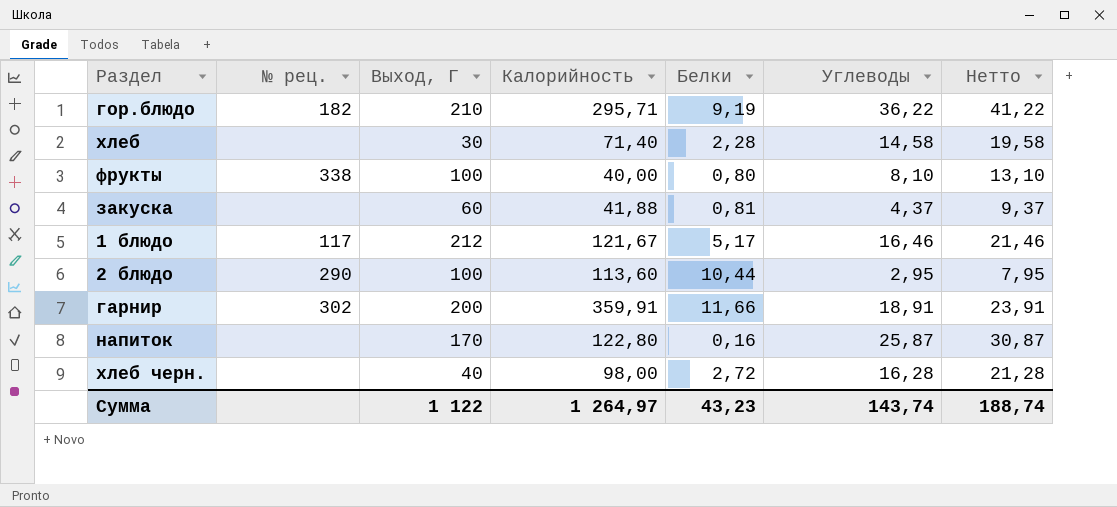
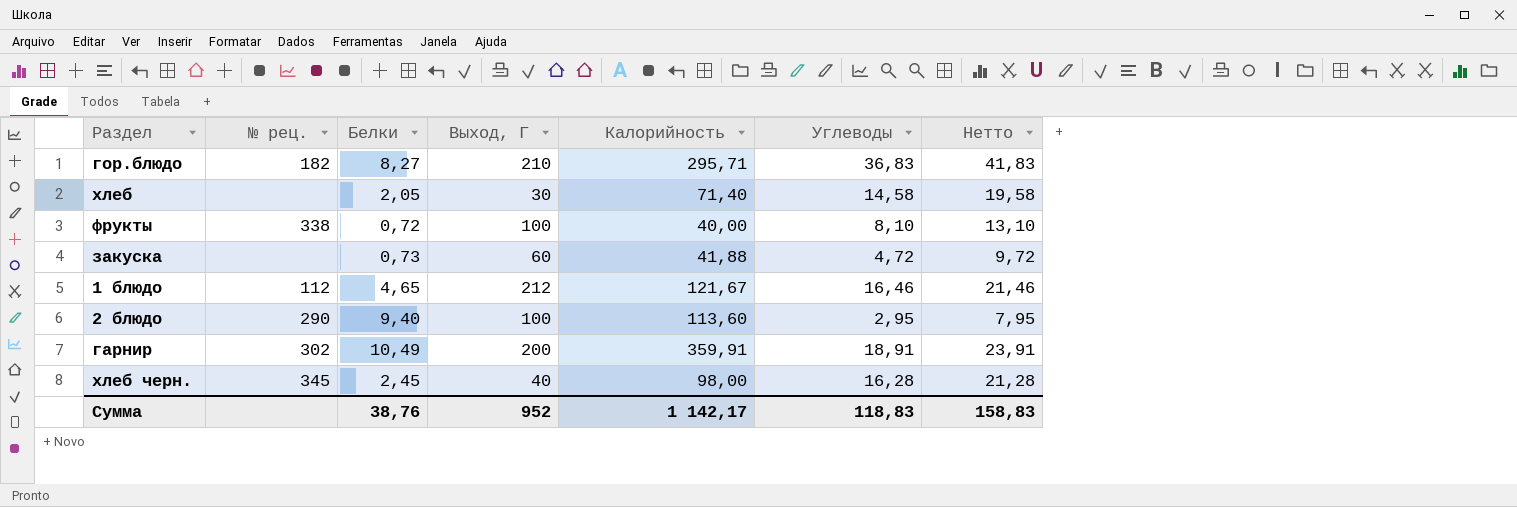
column Белки | position: 5 -> 3
row напиток: none | 170 | 122,80 | 0,16 | 25,87 | 30,87 -> none
гор.блюдо | Белки: 9,19 -> 8,27
гор.блюдо | Углеводы: 36,22 -> 36,83
гор.блюдо | Нетто: 41,22 -> 41,83
хлеб | Белки: 2,28 -> 2,05
фрукты | Белки: 0,80 -> 0,72
закуска | Белки: 0,81 -> 0,73
закуска | Углеводы: 4,37 -> 4,72
закуска | Нетто: 9,37 -> 9,72
1 блюдо | № рец.: 117 -> 112
1 блюдо | Белки: 5,17 -> 4,65
2 блюдо | Белки: 10,44 -> 9,40
гарнир | Белки: 11,66 -> 10,49
хлеб черн. | № рец.: none -> 345
хлеб черн. | Белки: 2,72 -> 2,45
Сумма | Белки: 43,23 -> 38,76
Сумма | Выход, Г: 1 122 -> 952
Сумма | Калорийность: 1 264,97 -> 1 142,17
Сумма | Углеводы: 143,74 -> 118,83
Сумма | Нетто: 188,74 -> 158,83

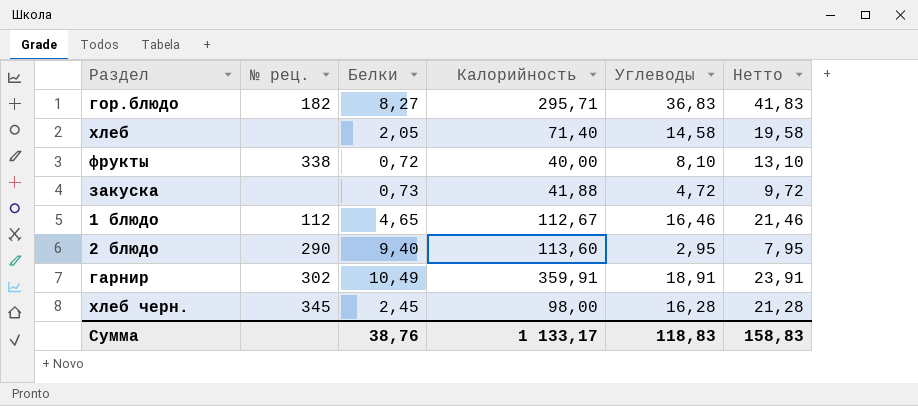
column Выход, Г | position: 4 -> none
1 блюдо | Калорийность: 121,67 -> 112,67
Сумма | Калорийность: 1 142,17 -> 1 133,17

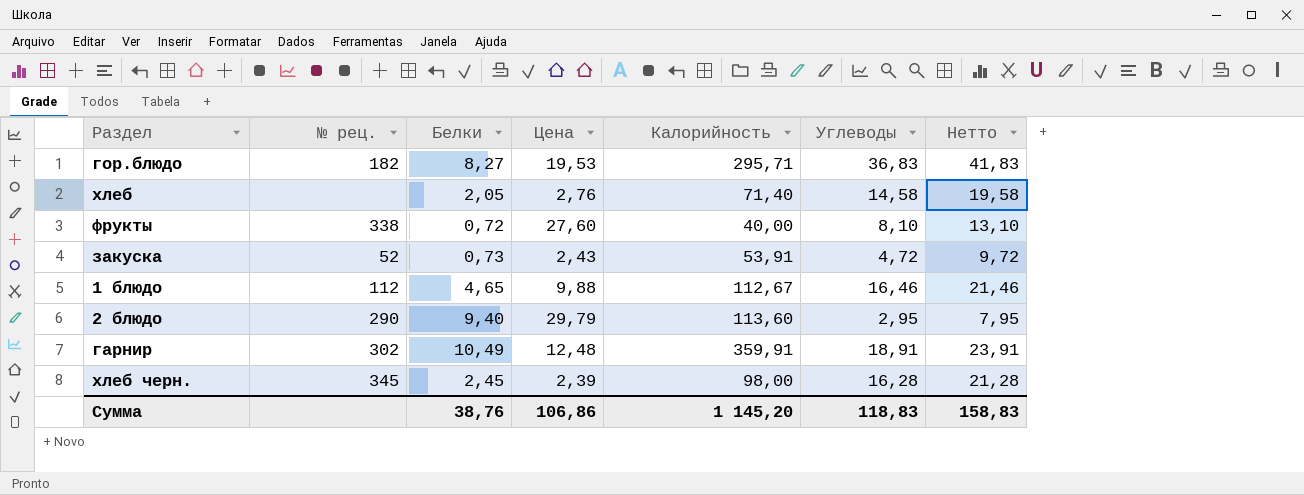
column Цена | position: none -> 4
закуска | № рец.: none -> 52
закуска | Калорийность: 41,88 -> 53,91
Сумма | Калорийность: 1 133,17 -> 1 145,20

